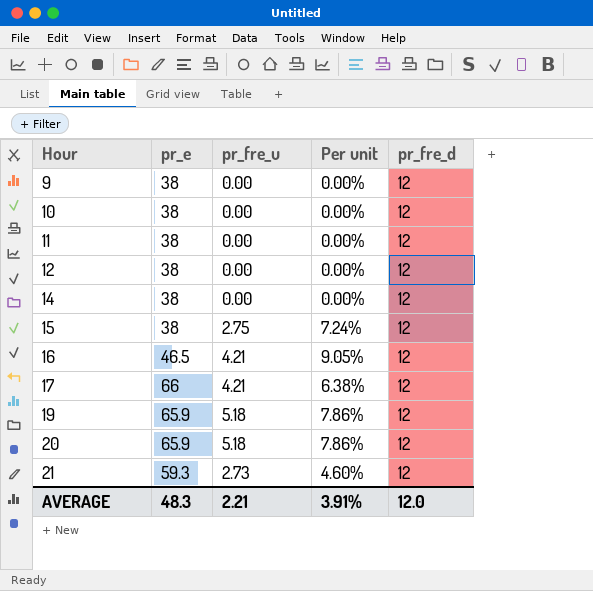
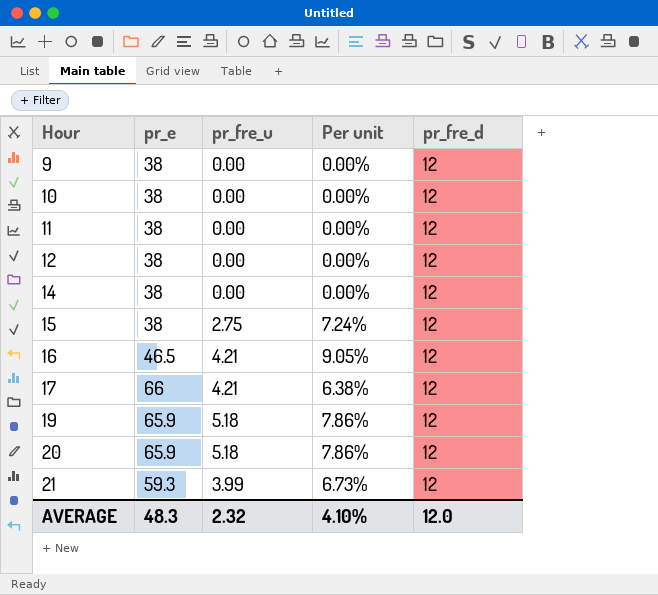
21 | pr_fre_u: 2.73 -> 3.99
21 | Per unit: 4.60% -> 6.73%
AVERAGE | pr_fre_u: 2.21 -> 2.32
AVERAGE | Per unit: 3.91% -> 4.10%

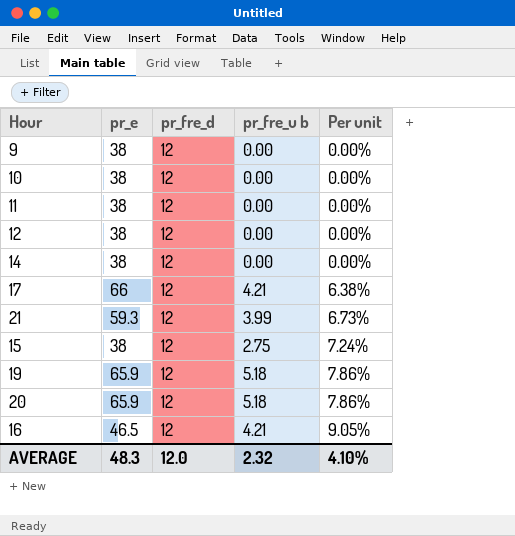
row order: Hour ascending -> Per unit ascending
column pr_fre_d | position: 5 -> 3
column name: pr_fre_u -> pr_fre_u b

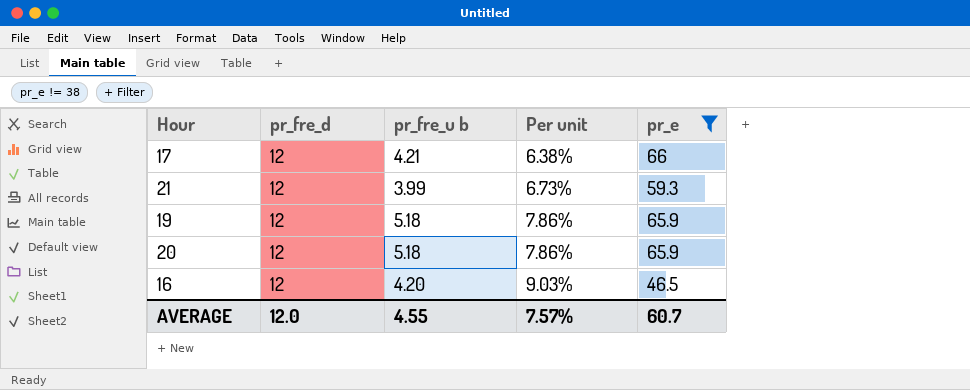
filter: none -> pr_e != 38
column pr_e | position: 2 -> 5
16 | pr_fre_u b: 4.21 -> 4.20
16 | Per unit: 9.05% -> 9.03%
AVERAGE | pr_fre_u b: 2.32 -> 4.55
AVERAGE | Per unit: 4.10% -> 7.57%
AVERAGE | pr_e: 48.3 -> 60.7

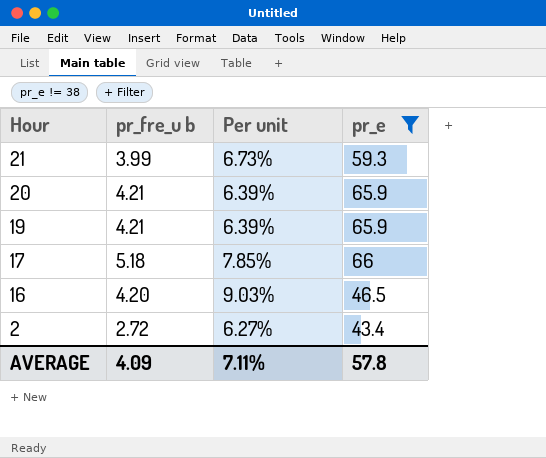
row order: Per unit ascending -> Hour descending
column pr_fre_d | position: 2 -> none
20 | pr_fre_u b: 5.18 -> 4.21
20 | Per unit: 7.86% -> 6.39%
19 | pr_fre_u b: 5.18 -> 4.21
19 | Per unit: 7.86% -> 6.39%
17 | pr_fre_u b: 4.21 -> 5.18
17 | Per unit: 6.38% -> 7.85%
row 2: none -> 2.72 | 6.27% | 43.4
AVERAGE | pr_fre_u b: 4.55 -> 4.09
AVERAGE | Per unit: 7.57% -> 7.11%
AVERAGE | pr_e: 60.7 -> 57.8

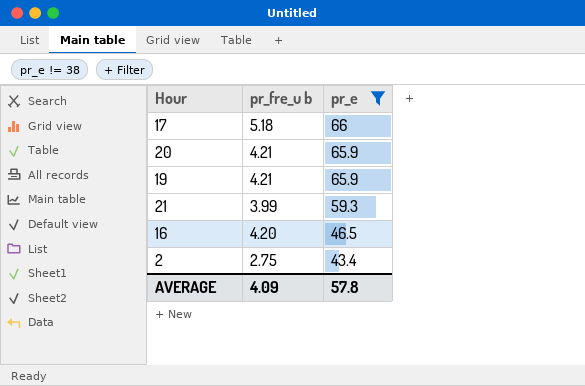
row order: Hour descending -> pr_e descending
column Per unit | formula: [pr_fre_u b] / [pr_e] -> none
2 | pr_fre_u b: 2.72 -> 2.75

